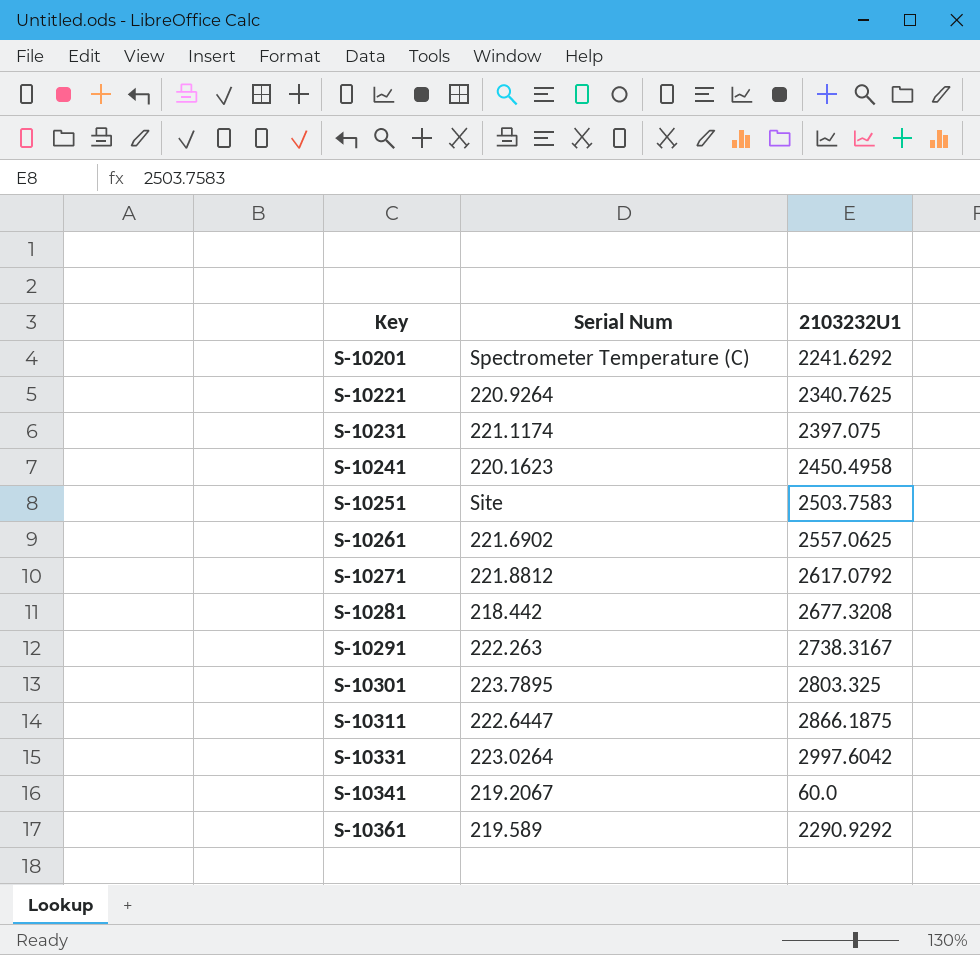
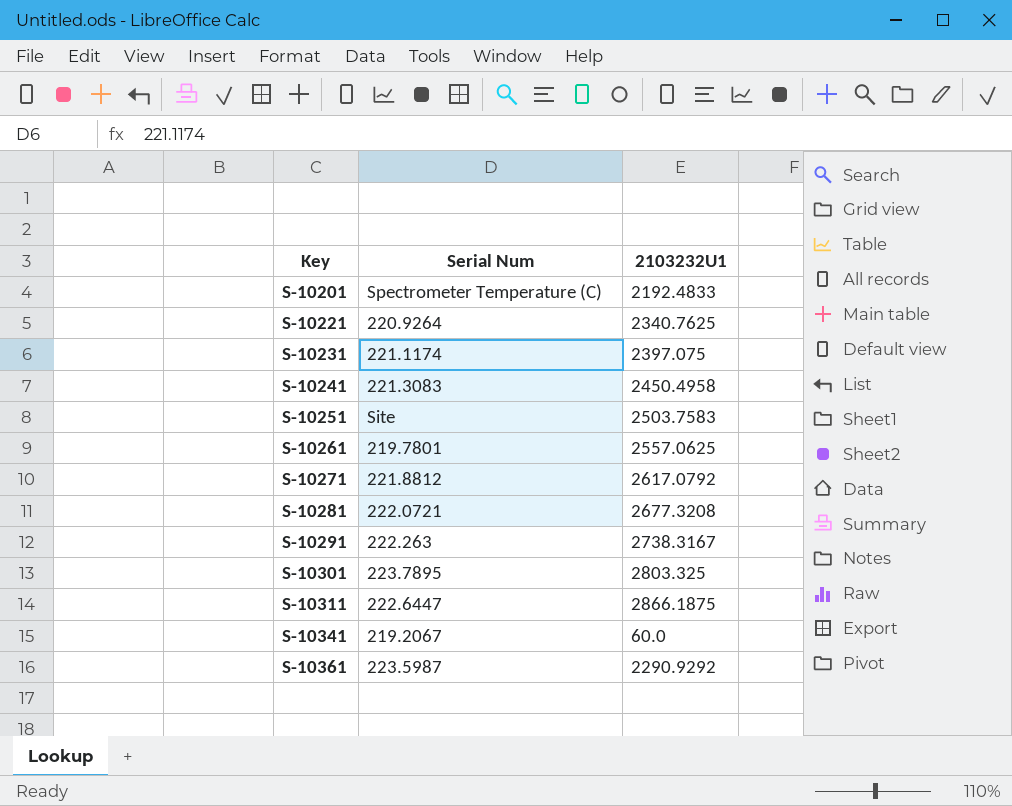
row S-10331: 223.0264 | 2997.6042 -> none
S-10201 | 2103232U1: 2241.6292 -> 2192.4833
S-10241 | Serial Num: 220.1623 -> 221.3083
S-10261 | Serial Num: 221.6902 -> 219.7801
S-10281 | Serial Num: 218.442 -> 222.0721
S-10361 | Serial Num: 219.589 -> 223.5987

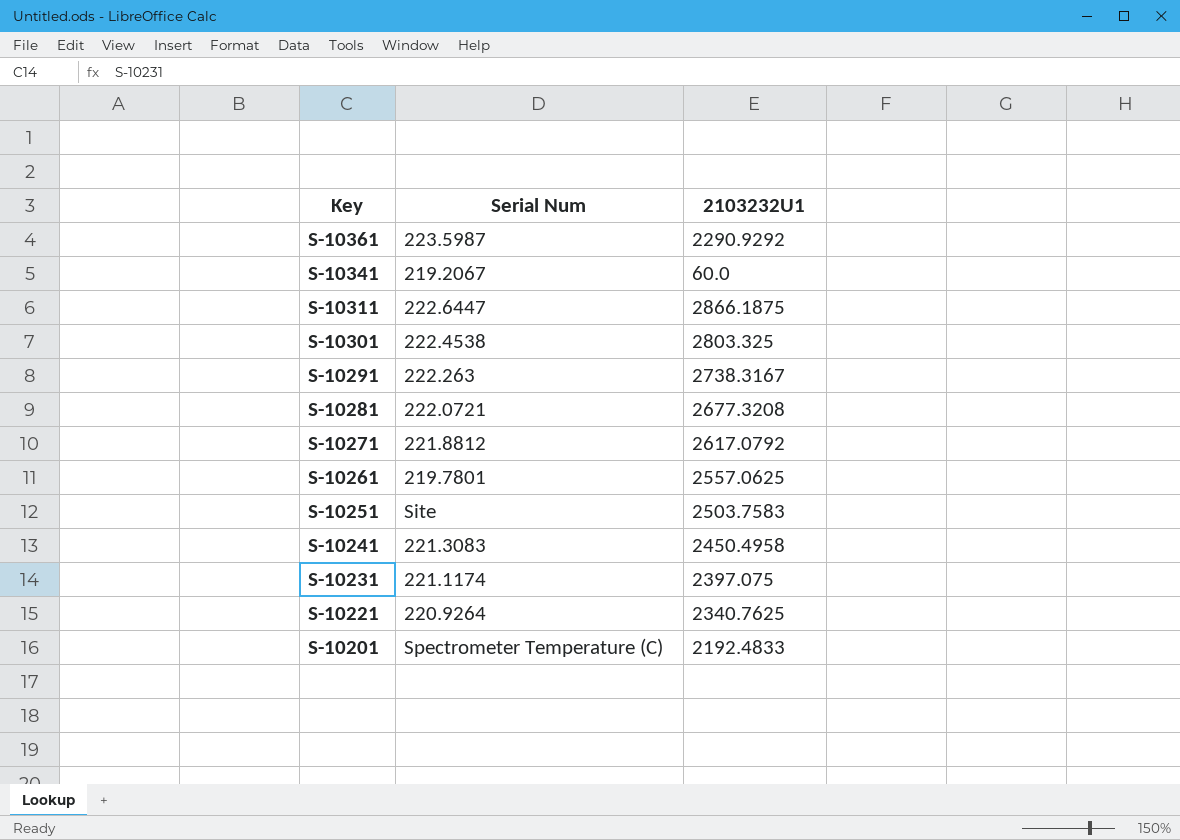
row order: Key ascending -> Key descending
S-10301 | Serial Num: 223.7895 -> 222.4538

